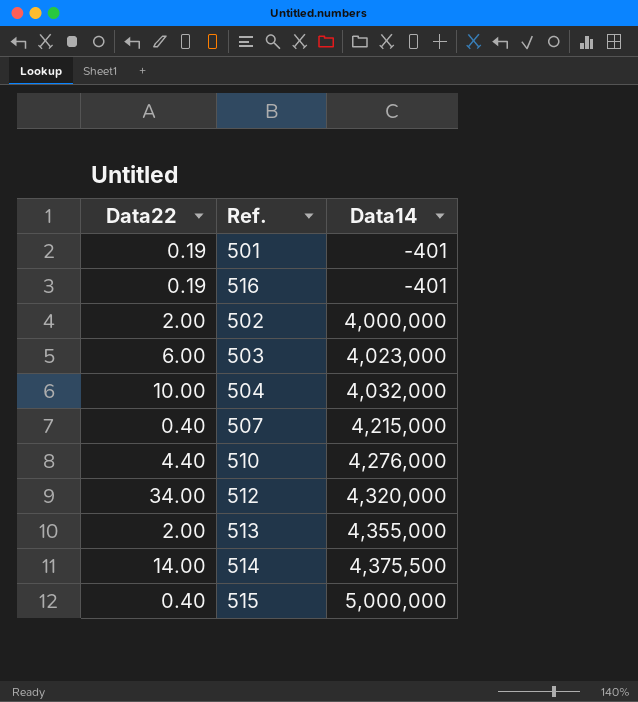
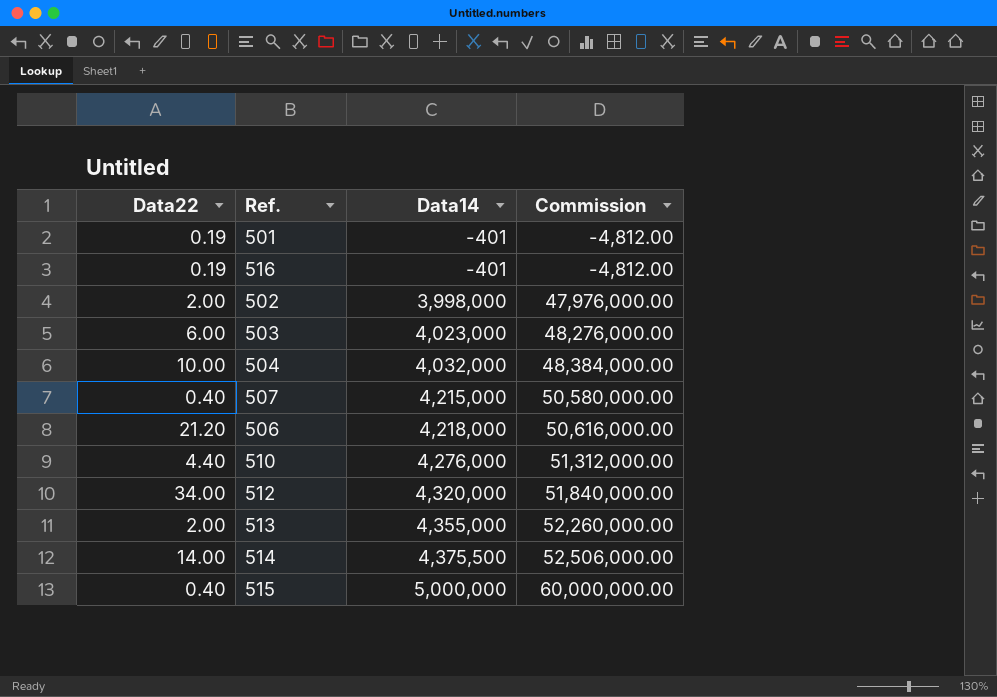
column Commission | formula: none -> [Data14] * 12
502 | Data14: 4,000,000 -> 3,998,000
row 506: none -> 21.20 | 4,218,000 | 50,616,000.00

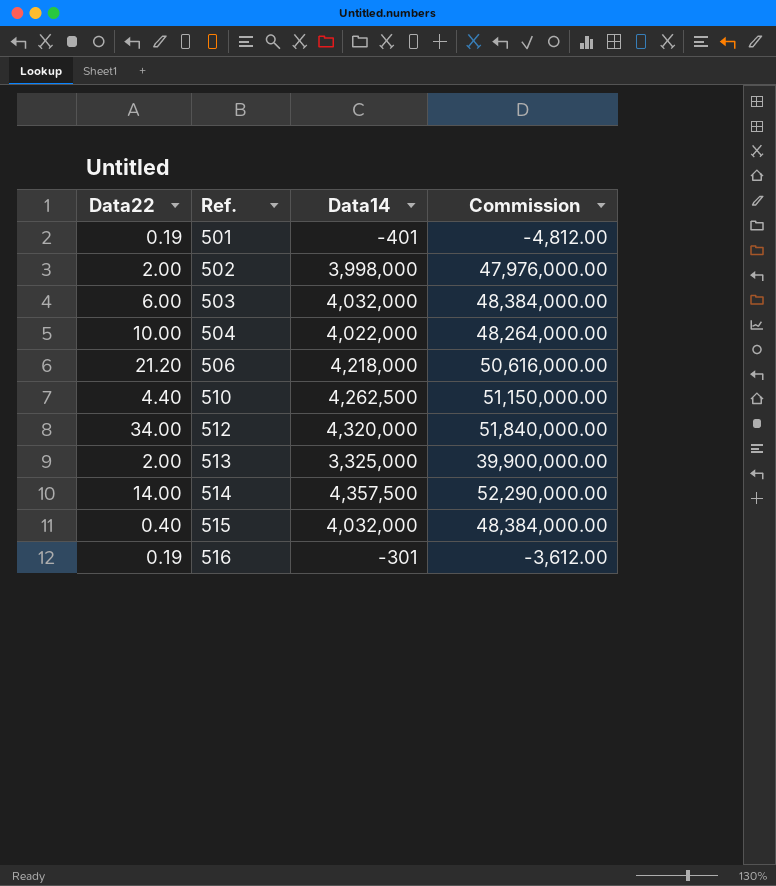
row order: Data14 ascending -> Ref. ascending
row 507: 0.40 | 4,215,000 | 50,580,000.00 -> none
503 | Data14: 4,023,000 -> 4,032,000
503 | Commission: 48,276,000.00 -> 48,384,000.00
504 | Data14: 4,032,000 -> 4,022,000
504 | Commission: 48,384,000.00 -> 48,264,000.00
510 | Data14: 4,276,000 -> 4,262,500
510 | Commission: 51,312,000.00 -> 51,150,000.00
513 | Data14: 4,355,000 -> 3,325,000
513 | Commission: 52,260,000.00 -> 39,900,000.00
514 | Data14: 4,375,500 -> 4,357,500
514 | Commission: 52,506,000.00 -> 52,290,000.00
515 | Data14: 5,000,000 -> 4,032,000
515 | Commission: 60,000,000.00 -> 48,384,000.00
516 | Data14: -401 -> -301
516 | Commission: -4,812.00 -> -3,612.00

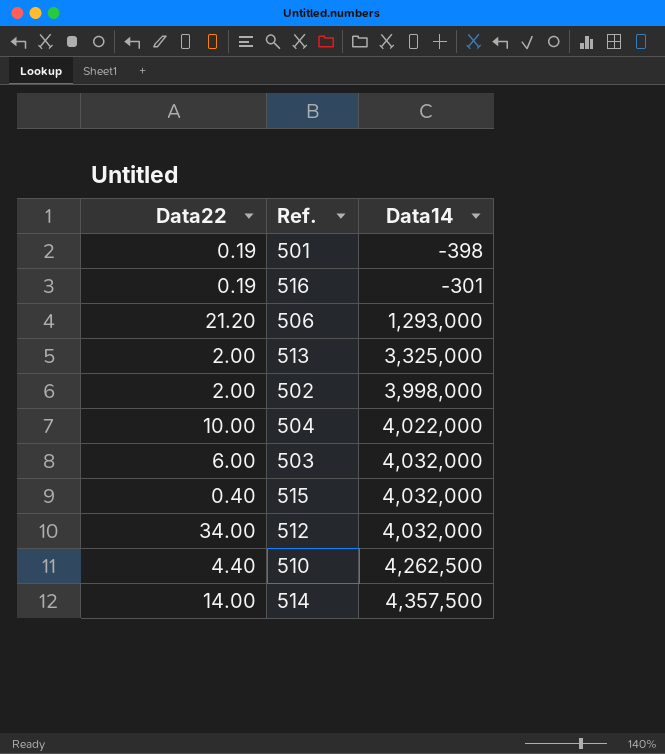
row order: Ref. ascending -> Data14 ascending
column Commission | formula: [Data14] * 12 -> none
501 | Data14: -401 -> -398
506 | Data14: 4,218,000 -> 1,293,000
512 | Data14: 4,320,000 -> 4,032,000

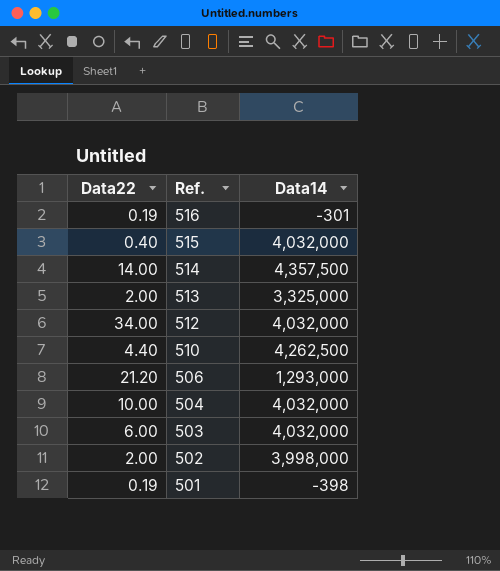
row order: Data14 ascending -> Ref. descending
504 | Data14: 4,022,000 -> 4,032,000

